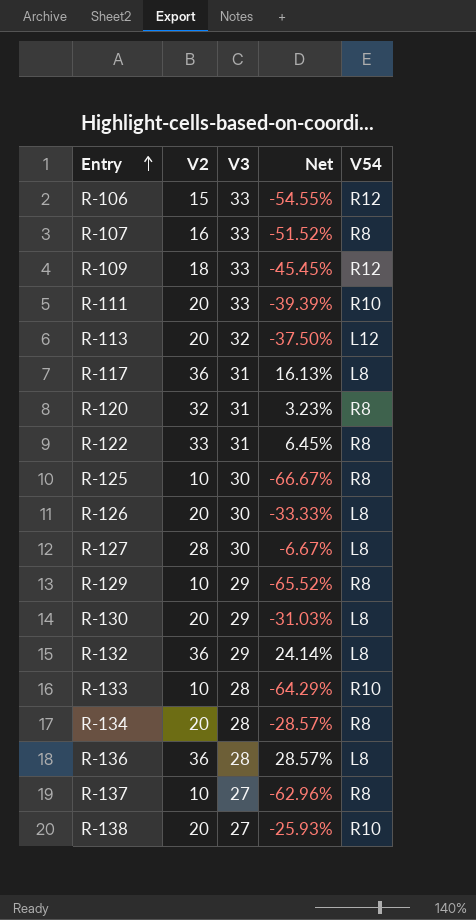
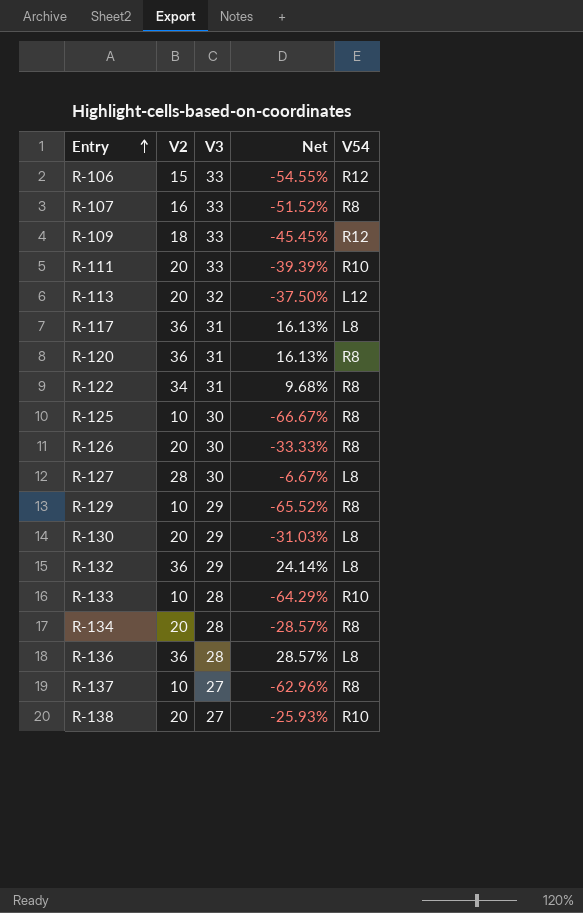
R-120 | V2: 32 -> 36
R-120 | Net: 3.23% -> 16.13%
R-122 | V2: 33 -> 34
R-122 | Net: 6.45% -> 9.68%
R-126 | V54: L8 -> R8

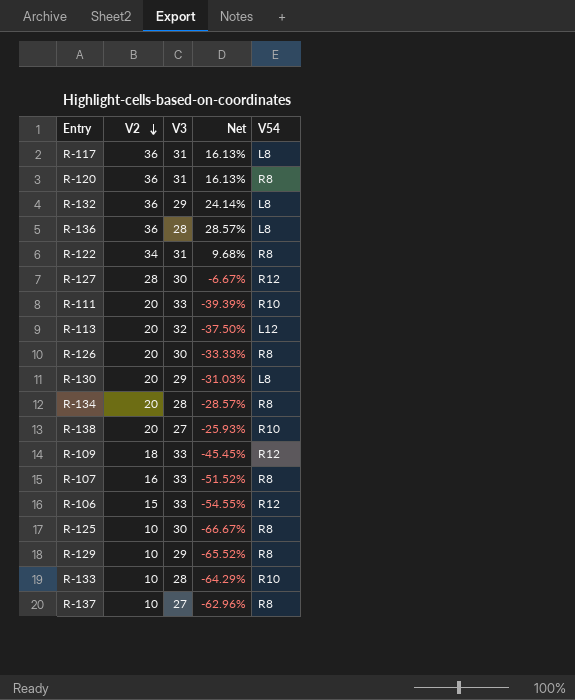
row order: Entry ascending -> V2 descending
R-127 | V54: L8 -> R12

